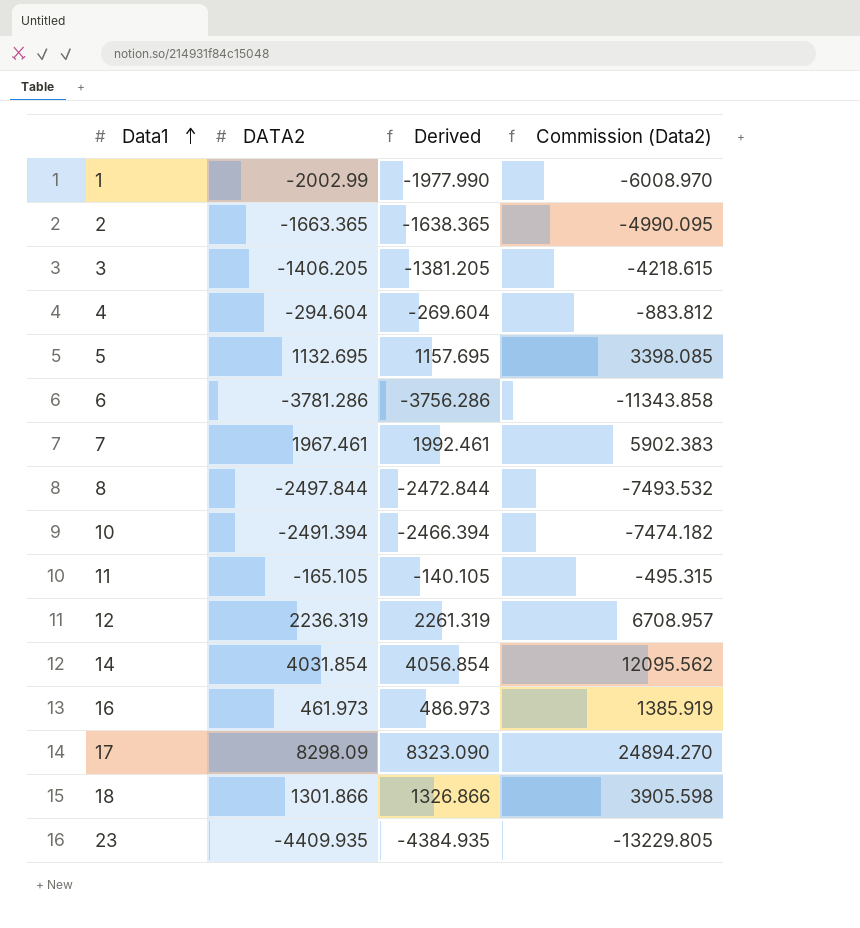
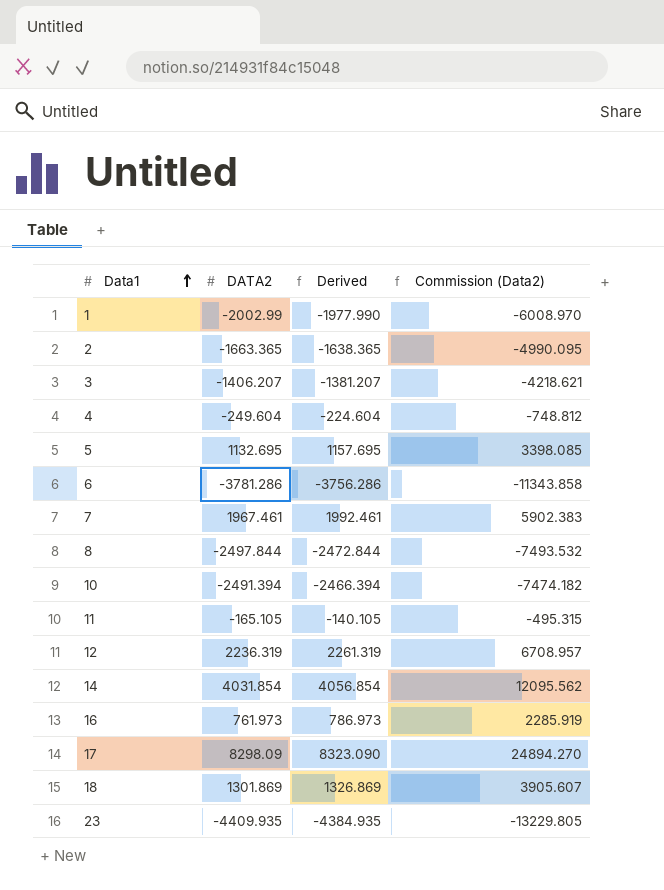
3 | DATA2: -1406.205 -> -1406.207
3 | Derived: -1381.205 -> -1381.207
3 | Commission (Data2): -4218.615 -> -4218.621
4 | DATA2: -294.604 -> -249.604
4 | Derived: -269.604 -> -224.604
4 | Commission (Data2): -883.812 -> -748.812
16 | DATA2: 461.973 -> 761.973
16 | Derived: 486.973 -> 786.973
16 | Commission (Data2): 1385.919 -> 2285.919
18 | DATA2: 1301.866 -> 1301.869
18 | Derived: 1326.866 -> 1326.869
18 | Commission (Data2): 3905.598 -> 3905.607

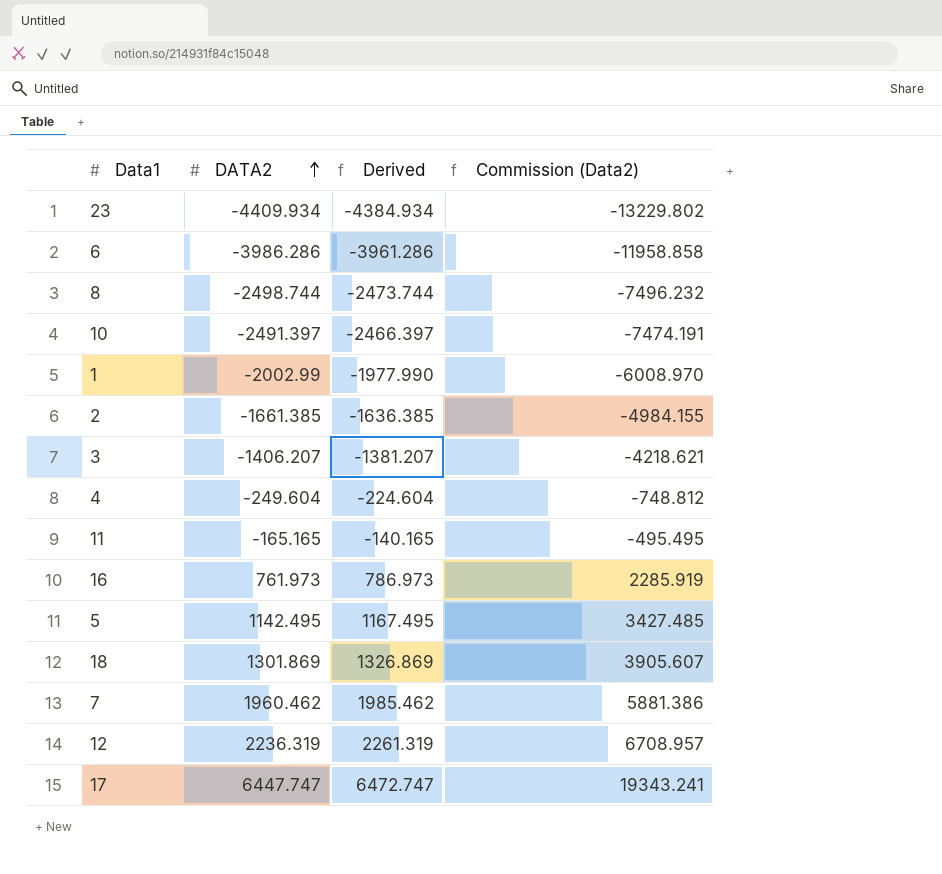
row order: Data1 ascending -> DATA2 ascending
row 14: 4031.854 | 4056.854 | 12095.562 -> none
23 | DATA2: -4409.935 -> -4409.934
23 | Derived: -4384.935 -> -4384.934
23 | Commission (Data2): -13229.805 -> -13229.802
6 | DATA2: -3781.286 -> -3986.286
6 | Derived: -3756.286 -> -3961.286
6 | Commission (Data2): -11343.858 -> -11958.858
8 | DATA2: -2497.844 -> -2498.744
8 | Derived: -2472.844 -> -2473.744
8 | Commission (Data2): -7493.532 -> -7496.232
10 | DATA2: -2491.394 -> -2491.397
10 | Derived: -2466.394 -> -2466.397
10 | Commission (Data2): -7474.182 -> -7474.191
2 | DATA2: -1663.365 -> -1661.385
2 | Derived: -1638.365 -> -1636.385
2 | Commission (Data2): -4990.095 -> -4984.155
11 | DATA2: -165.105 -> -165.165
11 | Derived: -140.105 -> -140.165
11 | Commission (Data2): -495.315 -> -495.495
5 | DATA2: 1132.695 -> 1142.495
5 | Derived: 1157.695 -> 1167.495
5 | Commission (Data2): 3398.085 -> 3427.485
7 | DATA2: 1967.461 -> 1960.462
7 | Derived: 1992.461 -> 1985.462
7 | Commission (Data2): 5902.383 -> 5881.386
17 | DATA2: 8298.09 -> 6447.747
17 | Derived: 8323.090 -> 6472.747
17 | Commission (Data2): 24894.270 -> 19343.241

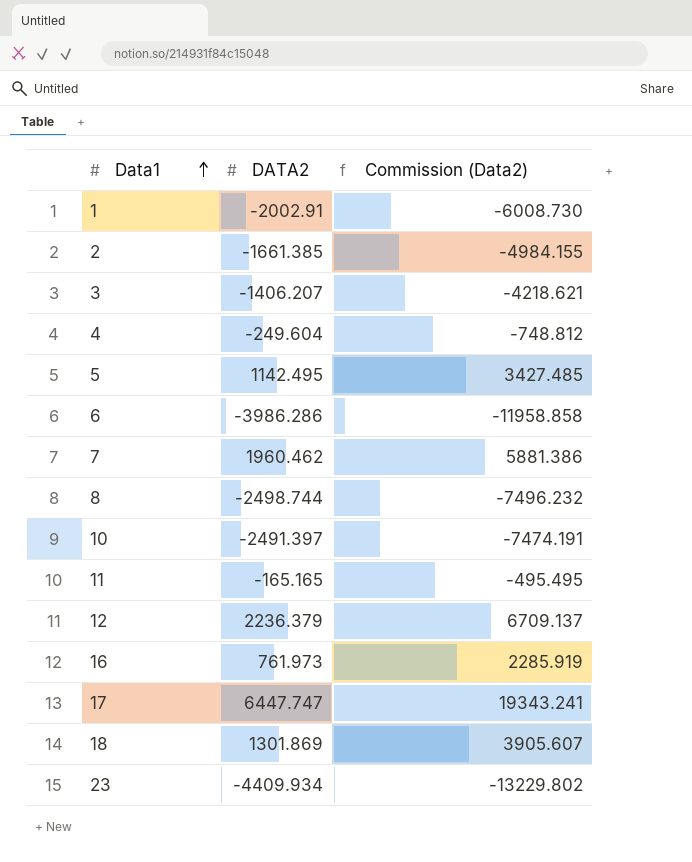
row order: DATA2 ascending -> Data1 ascending
column Derived | formula: [DATA2] + 25 -> none
1 | DATA2: -2002.99 -> -2002.91
1 | Commission (Data2): -6008.970 -> -6008.730
12 | DATA2: 2236.319 -> 2236.379
12 | Commission (Data2): 6708.957 -> 6709.137

